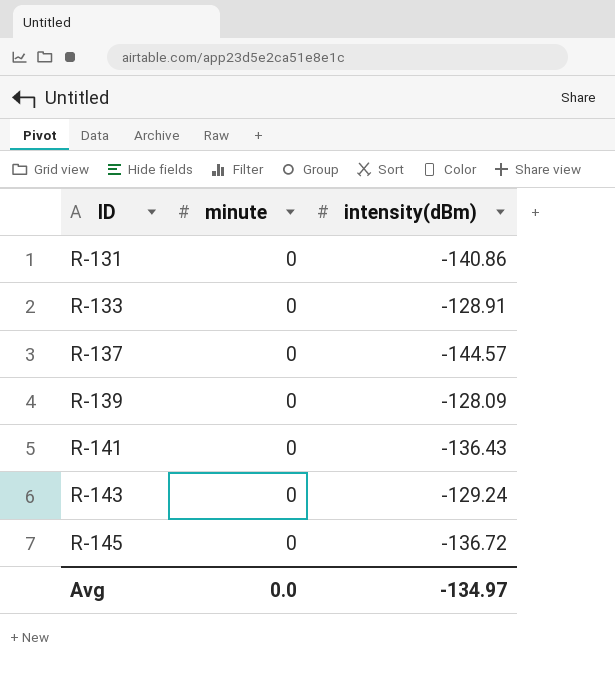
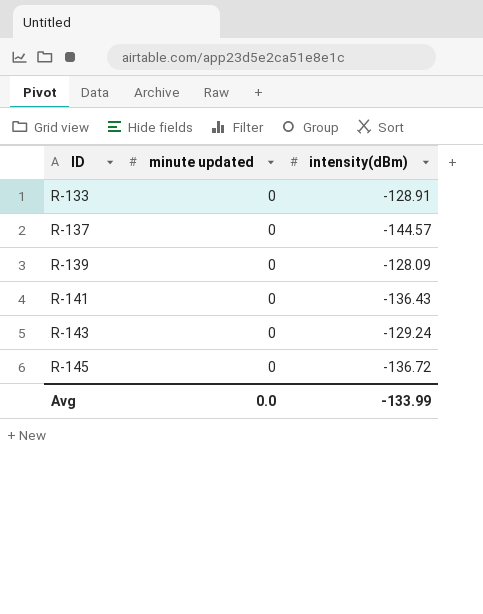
column name: minute -> minute updated
row R-131: 0 | -140.86 -> none
Avg | intensity(dBm): -134.97 -> -133.99

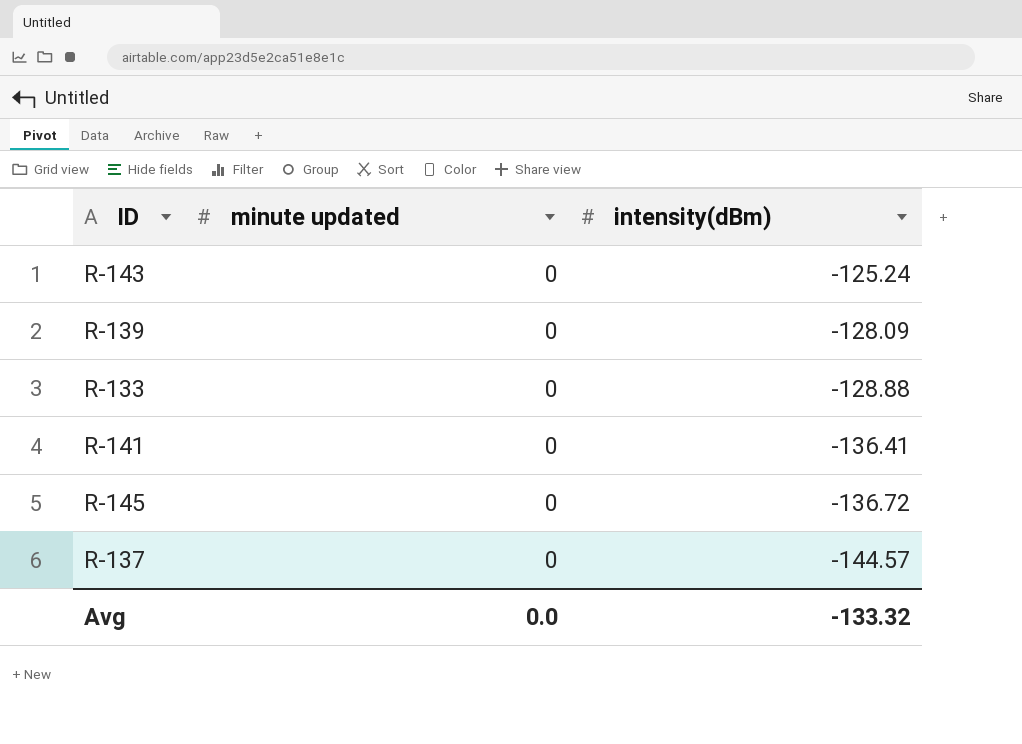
row order: ID ascending -> intensity(dBm) descending
R-143 | intensity(dBm): -129.24 -> -125.24
R-133 | intensity(dBm): -128.91 -> -128.88
R-141 | intensity(dBm): -136.43 -> -136.41
Avg | intensity(dBm): -133.99 -> -133.32

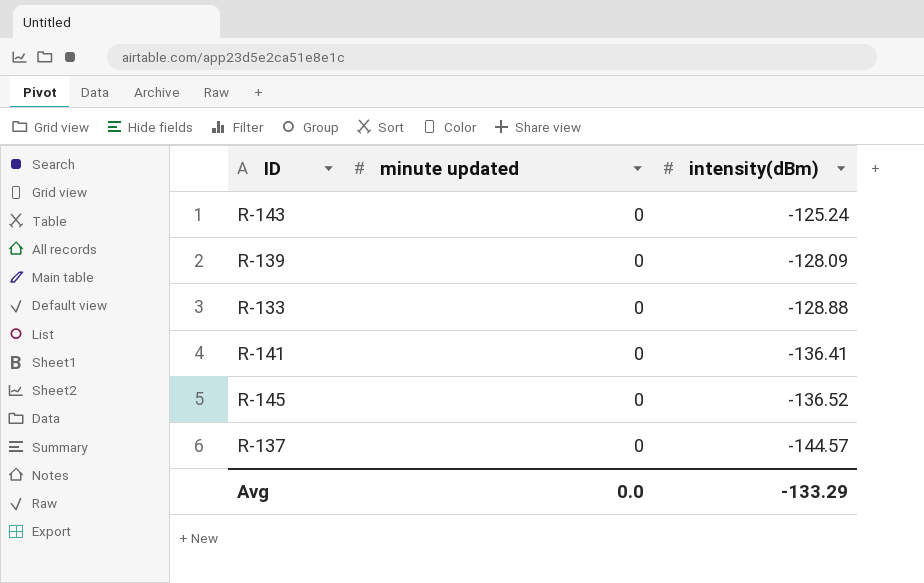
R-145 | intensity(dBm): -136.72 -> -136.52
Avg | intensity(dBm): -133.32 -> -133.29

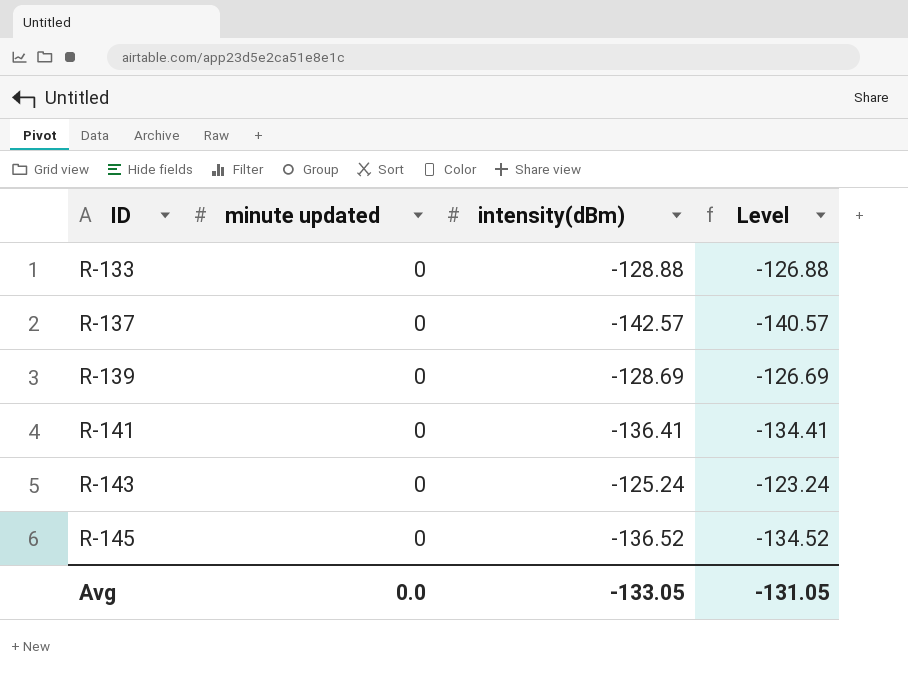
row order: intensity(dBm) descending -> ID ascending
column Level | formula: none -> [intensity(dBm)] + 2
R-137 | intensity(dBm): -144.57 -> -142.57
R-139 | intensity(dBm): -128.09 -> -128.69
Avg | intensity(dBm): -133.29 -> -133.05

